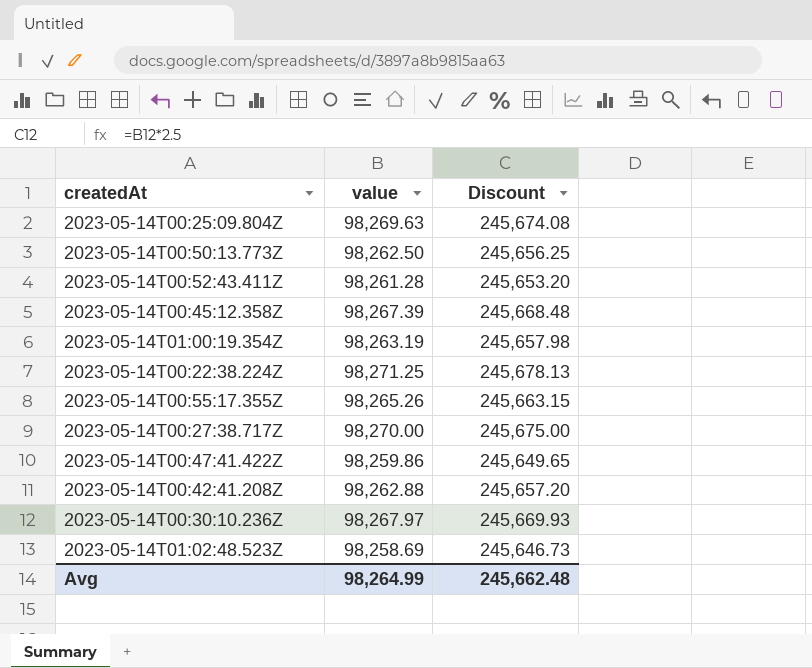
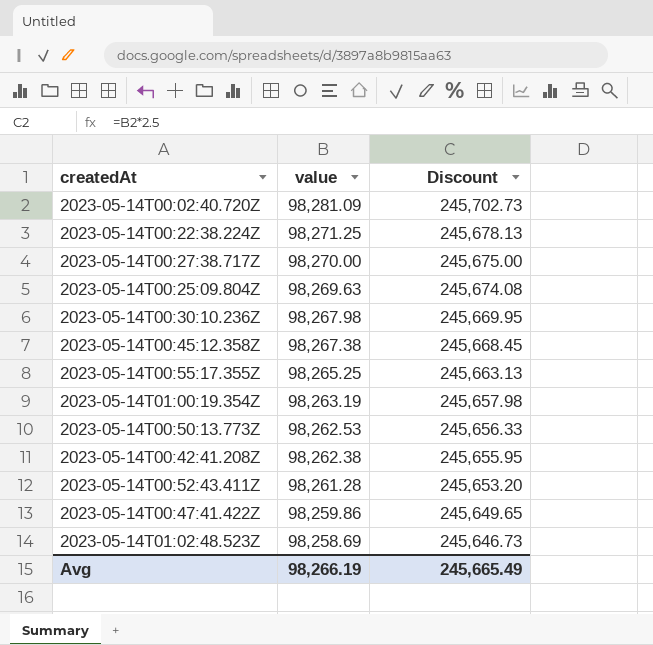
row order: none -> value descending
row 2023-05-14T00:02:40.720Z: none -> 98,281.09 | 245,702.73
2023-05-14T00:30:10.236Z | value: 98,267.97 -> 98,267.98
2023-05-14T00:30:10.236Z | Discount: 245,669.93 -> 245,669.95
2023-05-14T00:45:12.358Z | value: 98,267.39 -> 98,267.38
2023-05-14T00:45:12.358Z | Discount: 245,668.48 -> 245,668.45
2023-05-14T00:55:17.355Z | value: 98,265.26 -> 98,265.25
2023-05-14T00:55:17.355Z | Discount: 245,663.15 -> 245,663.13
2023-05-14T00:50:13.773Z | value: 98,262.50 -> 98,262.53
2023-05-14T00:50:13.773Z | Discount: 245,656.25 -> 245,656.33
2023-05-14T00:42:41.208Z | value: 98,262.88 -> 98,262.38
2023-05-14T00:42:41.208Z | Discount: 245,657.20 -> 245,655.95
Avg | value: 98,264.99 -> 98,266.19
Avg | Discount: 245,662.48 -> 245,665.49

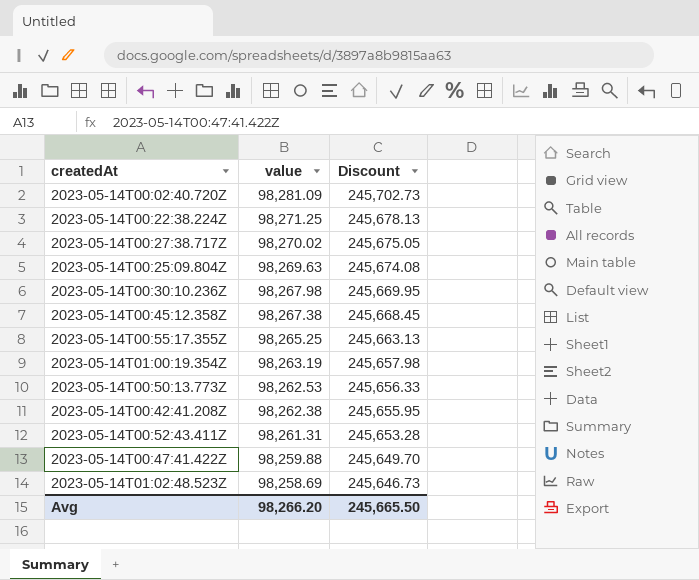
2023-05-14T00:27:38.717Z | value: 98,270.00 -> 98,270.02
2023-05-14T00:27:38.717Z | Discount: 245,675.00 -> 245,675.05
2023-05-14T00:52:43.411Z | value: 98,261.28 -> 98,261.31
2023-05-14T00:52:43.411Z | Discount: 245,653.20 -> 245,653.28
2023-05-14T00:47:41.422Z | value: 98,259.86 -> 98,259.88
2023-05-14T00:47:41.422Z | Discount: 245,649.65 -> 245,649.70
Avg | value: 98,266.19 -> 98,266.20
Avg | Discount: 245,665.49 -> 245,665.50

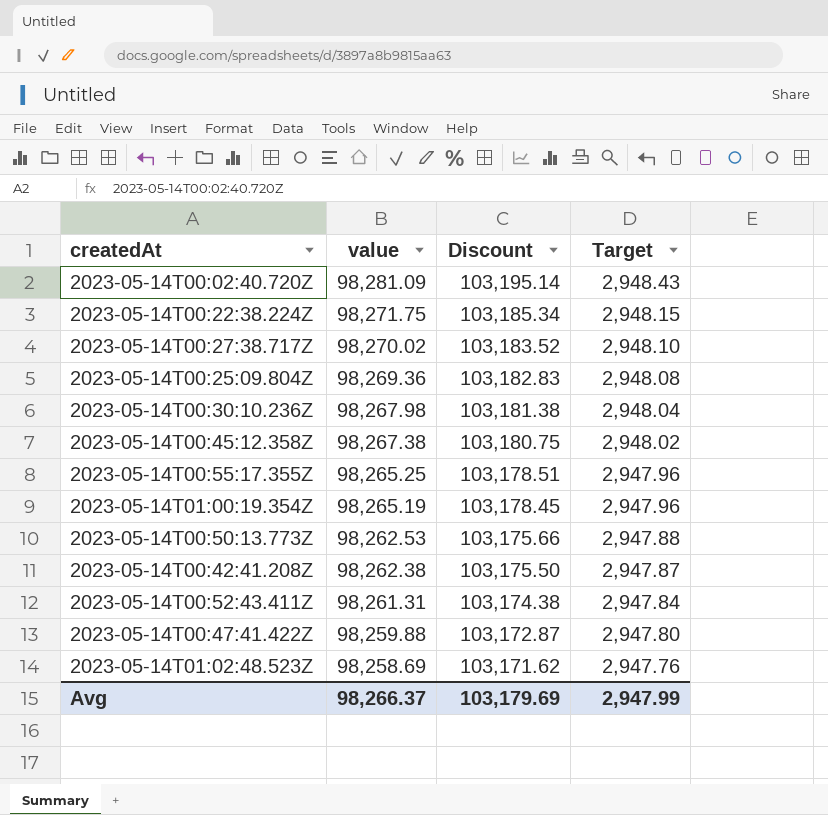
column Discount | formula: [value] * 2.5 -> [value] * 1.05
column Target | formula: none -> [value] * 0.03
2023-05-14T00:22:38.224Z | value: 98,271.25 -> 98,271.75
2023-05-14T00:25:09.804Z | value: 98,269.63 -> 98,269.36
2023-05-14T01:00:19.354Z | value: 98,263.19 -> 98,265.19
Avg | value: 98,266.20 -> 98,266.37
Avg | Discount: 245,665.50 -> 103,179.69

